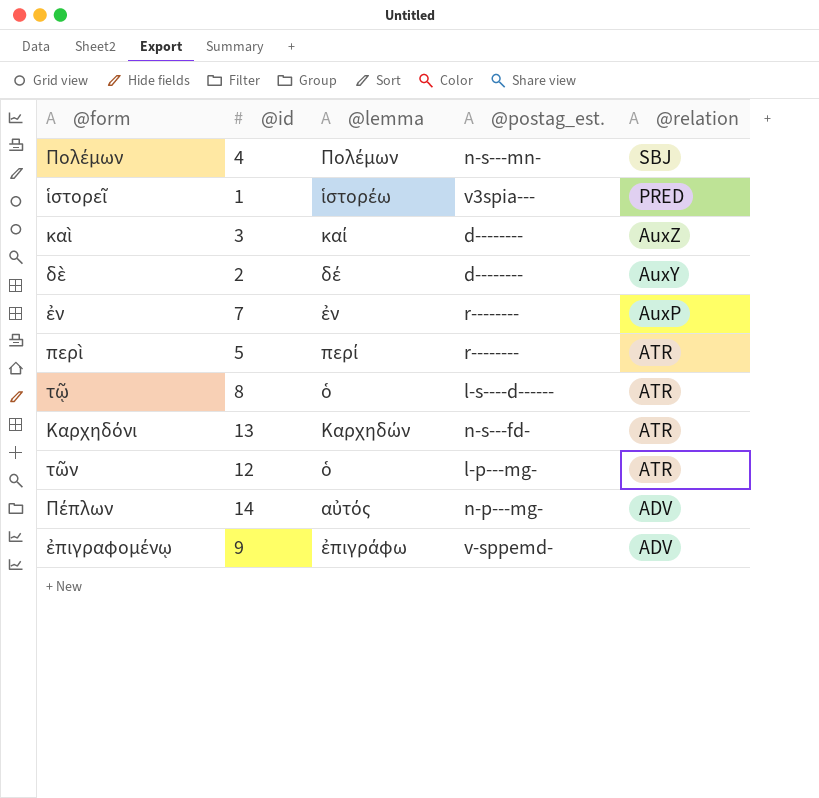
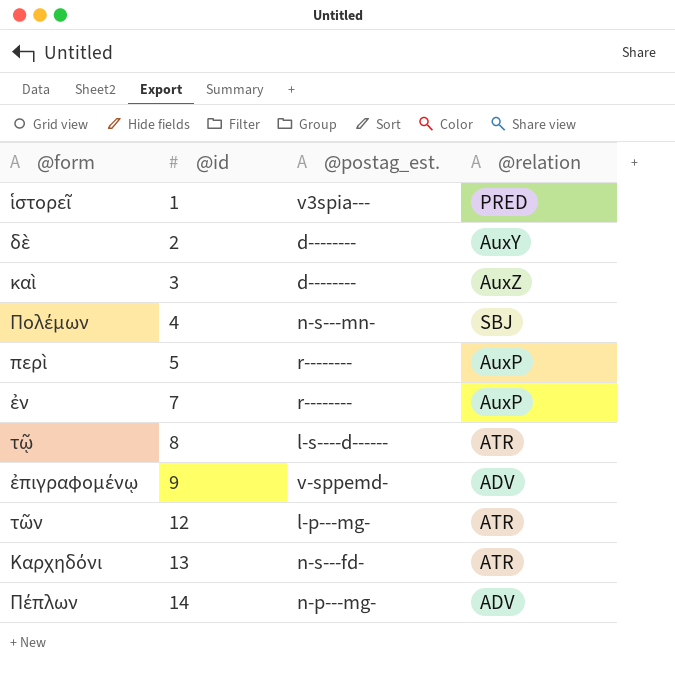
row order: @relation descending -> @id ascending
column @lemma | position: 3 -> none
περὶ | @relation: ATR -> AuxP

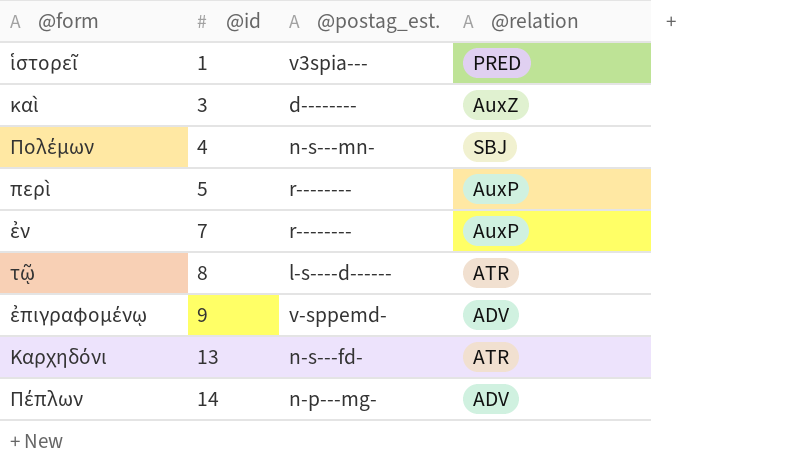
row δὲ: 2 | d-------- | AuxY -> none
row τῶν: 12 | l-p---mg- | ATR -> none

